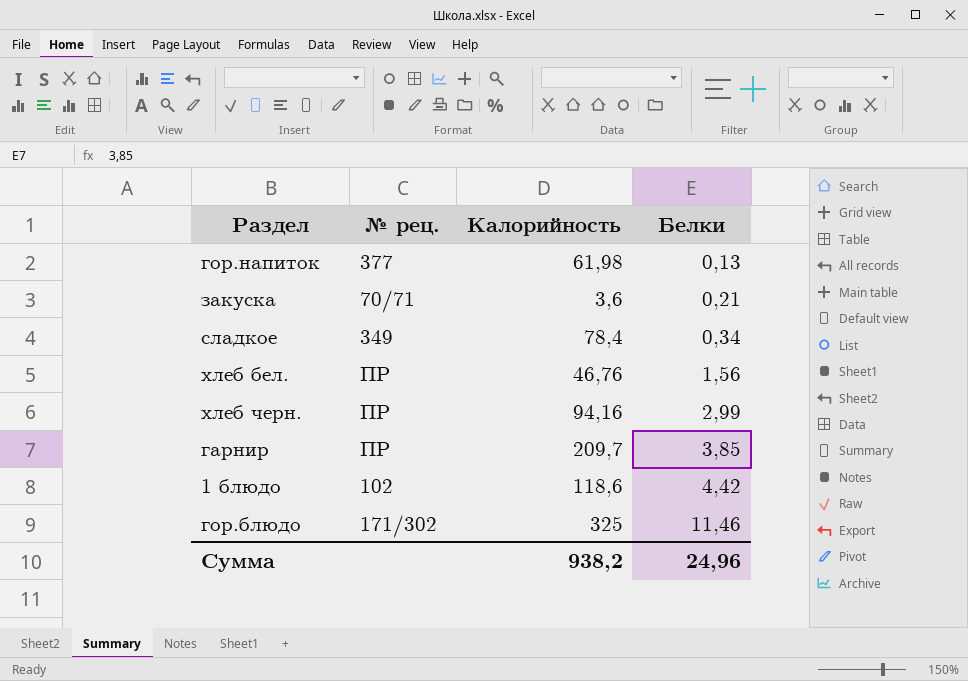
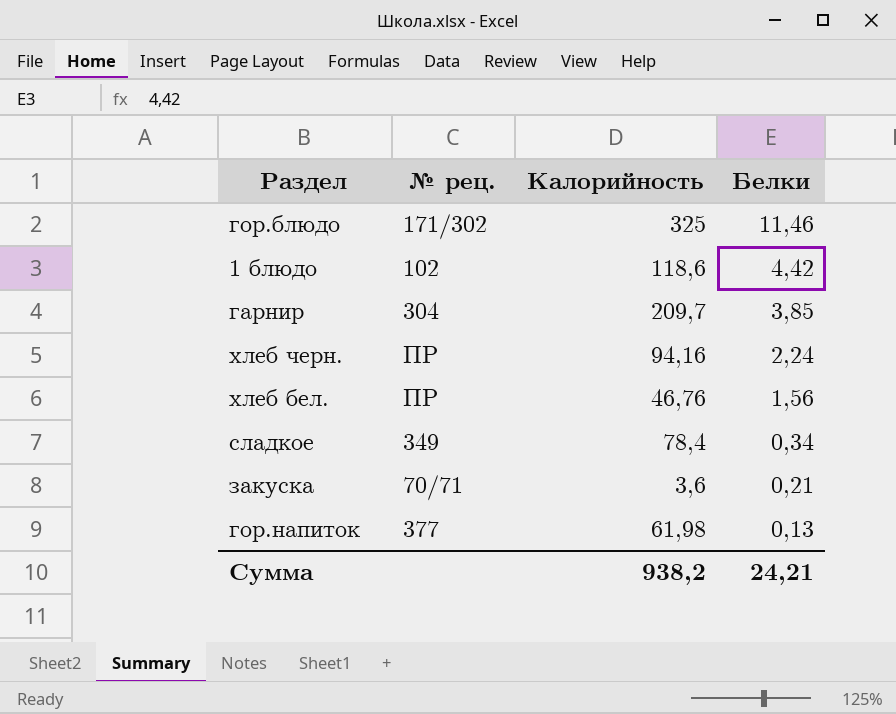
row order: Белки ascending -> Белки descending
гарнир | № рец.: ПР -> 304
хлеб черн. | Белки: 2,99 -> 2,24
Сумма | Белки: 24,96 -> 24,21

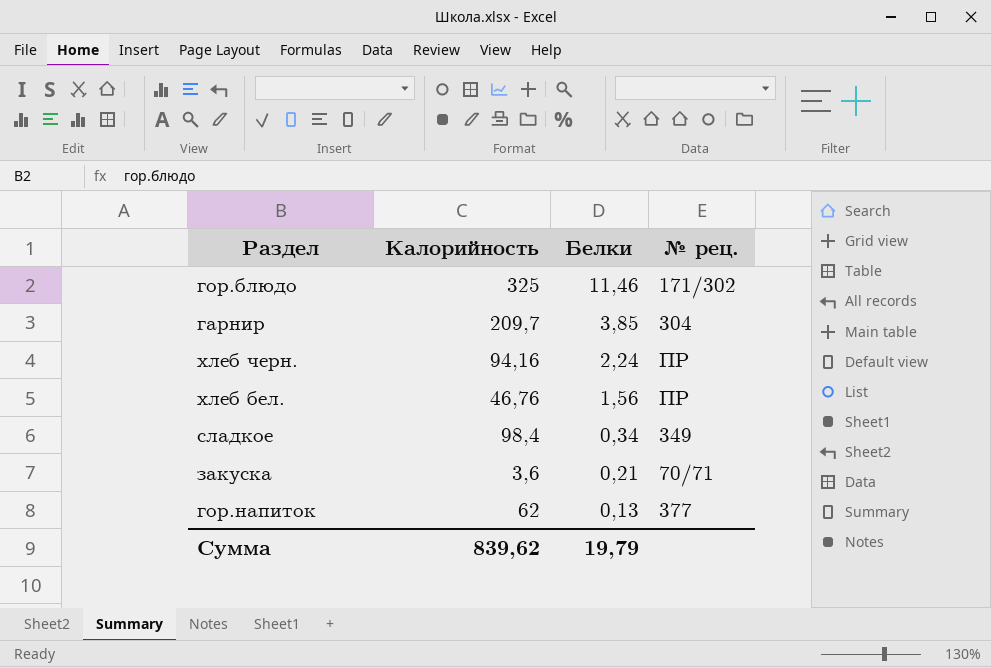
column № рец. | position: 2 -> 4
row 1 блюдо: 102 | 118,6 | 4,42 -> none
сладкое | Калорийность: 78,4 -> 98,4
гор.напиток | Калорийность: 61,98 -> 62
Сумма | Калорийность: 938,2 -> 839,62
Сумма | Белки: 24,21 -> 19,79

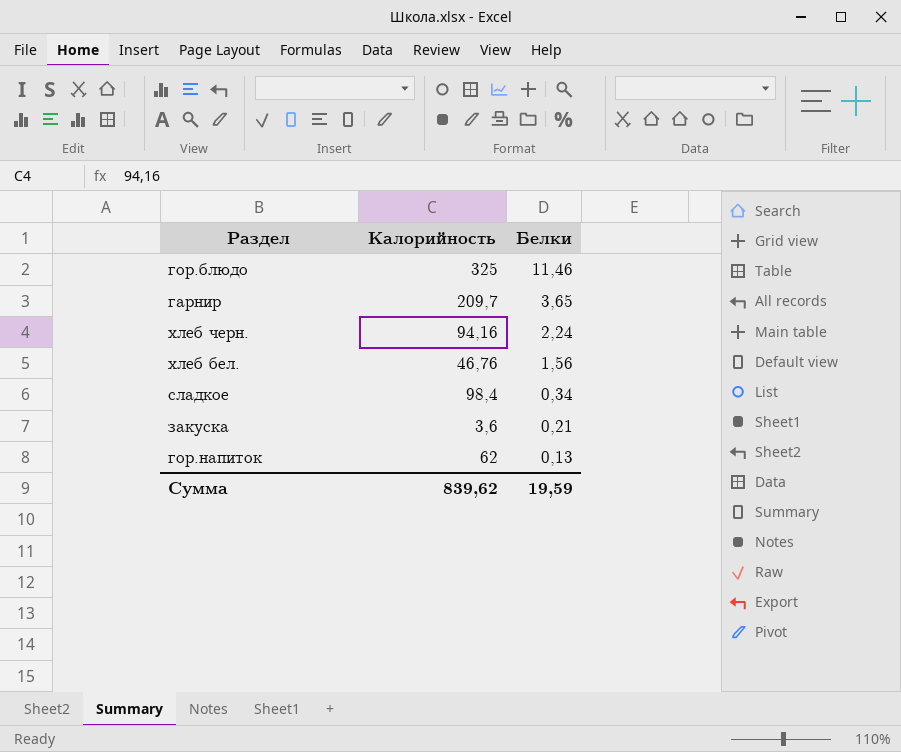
column № рец. | position: 4 -> none
гарнир | Белки: 3,85 -> 3,65
Сумма | Белки: 19,79 -> 19,59

